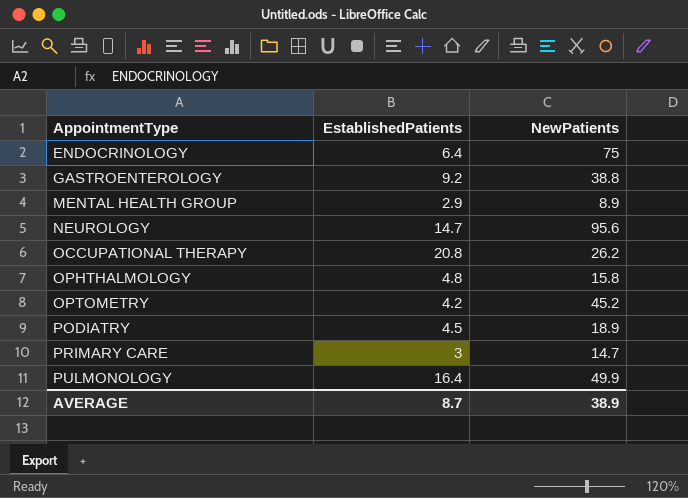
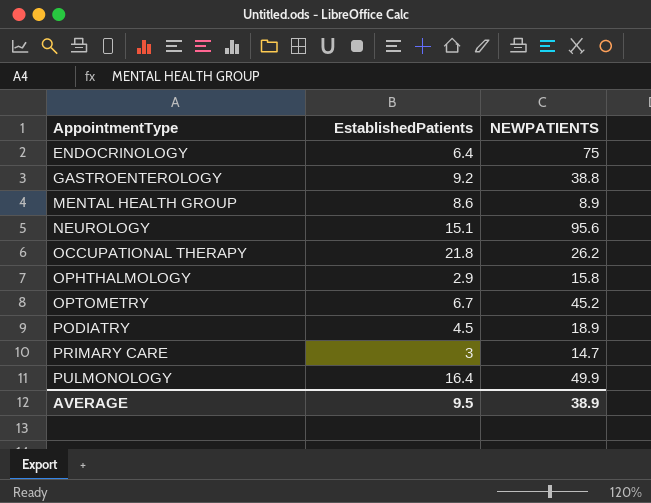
column name: NewPatients -> NEWPATIENTS
MENTAL HEALTH GROUP | EstablishedPatients: 2.9 -> 8.6
NEUROLOGY | EstablishedPatients: 14.7 -> 15.1
OCCUPATIONAL THERAPY | EstablishedPatients: 20.8 -> 21.8
OPHTHALMOLOGY | EstablishedPatients: 4.8 -> 2.9
OPTOMETRY | EstablishedPatients: 4.2 -> 6.7
AVERAGE | EstablishedPatients: 8.7 -> 9.5

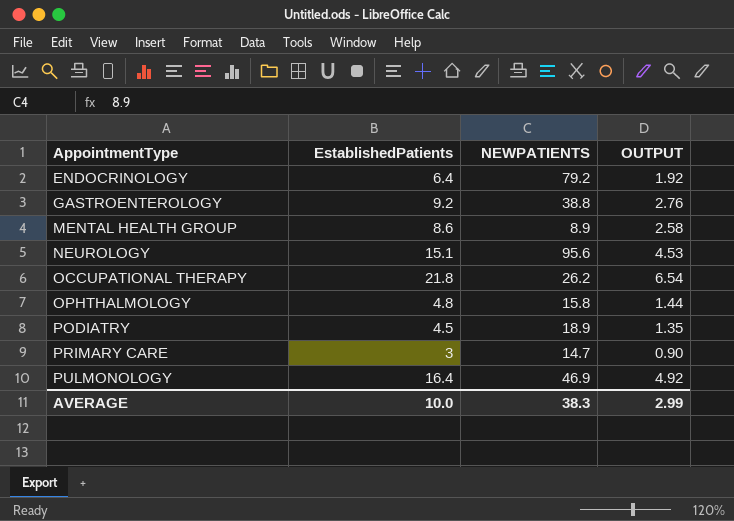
column OUTPUT | formula: none -> [EstablishedPatients] * 0.3
row OPTOMETRY: 6.7 | 45.2 -> none
ENDOCRINOLOGY | NEWPATIENTS: 75 -> 79.2
OPHTHALMOLOGY | EstablishedPatients: 2.9 -> 4.8
PULMONOLOGY | NEWPATIENTS: 49.9 -> 46.9
AVERAGE | EstablishedPatients: 9.5 -> 10.0
AVERAGE | NEWPATIENTS: 38.9 -> 38.3

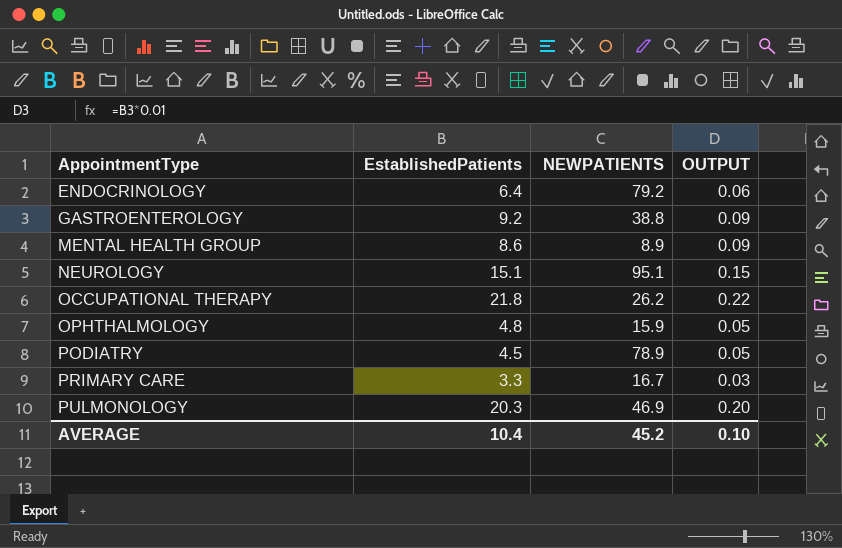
column OUTPUT | formula: [EstablishedPatients] * 0.3 -> [EstablishedPatients] * 0.01
NEUROLOGY | NEWPATIENTS: 95.6 -> 95.1
OPHTHALMOLOGY | NEWPATIENTS: 15.8 -> 15.9
PODIATRY | NEWPATIENTS: 18.9 -> 78.9
PRIMARY CARE | EstablishedPatients: 3 -> 3.3
PRIMARY CARE | NEWPATIENTS: 14.7 -> 16.7
PULMONOLOGY | EstablishedPatients: 16.4 -> 20.3
AVERAGE | EstablishedPatients: 10.0 -> 10.4
AVERAGE | NEWPATIENTS: 38.3 -> 45.2
AVERAGE | OUTPUT: 2.99 -> 0.10

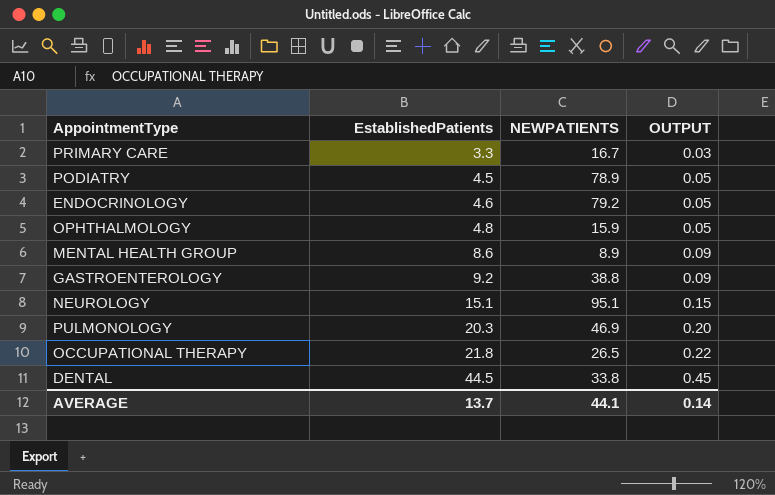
row order: AppointmentType ascending -> EstablishedPatients ascending
ENDOCRINOLOGY | EstablishedPatients: 6.4 -> 4.6
ENDOCRINOLOGY | OUTPUT: 0.06 -> 0.05
OCCUPATIONAL THERAPY | NEWPATIENTS: 26.2 -> 26.5
row DENTAL: none -> 44.5 | 33.8 | 0.45
AVERAGE | EstablishedPatients: 10.4 -> 13.7
AVERAGE | NEWPATIENTS: 45.2 -> 44.1
AVERAGE | OUTPUT: 0.10 -> 0.14

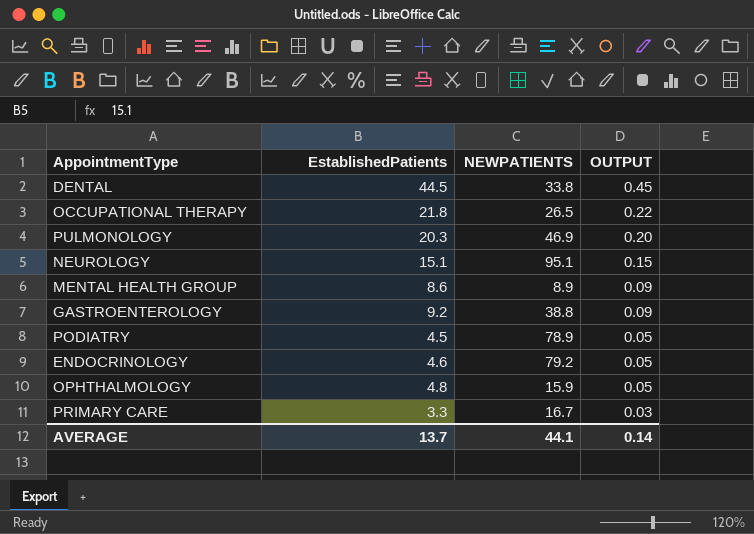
row order: EstablishedPatients ascending -> OUTPUT descending

